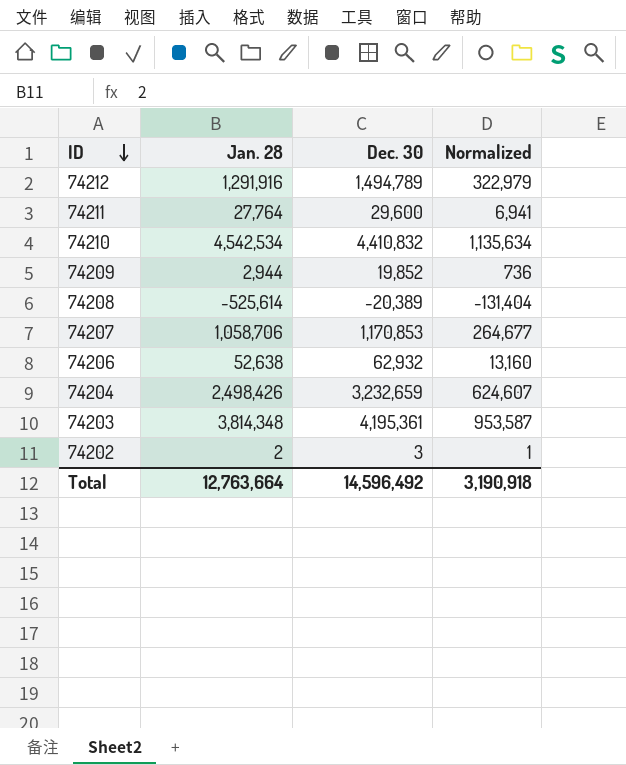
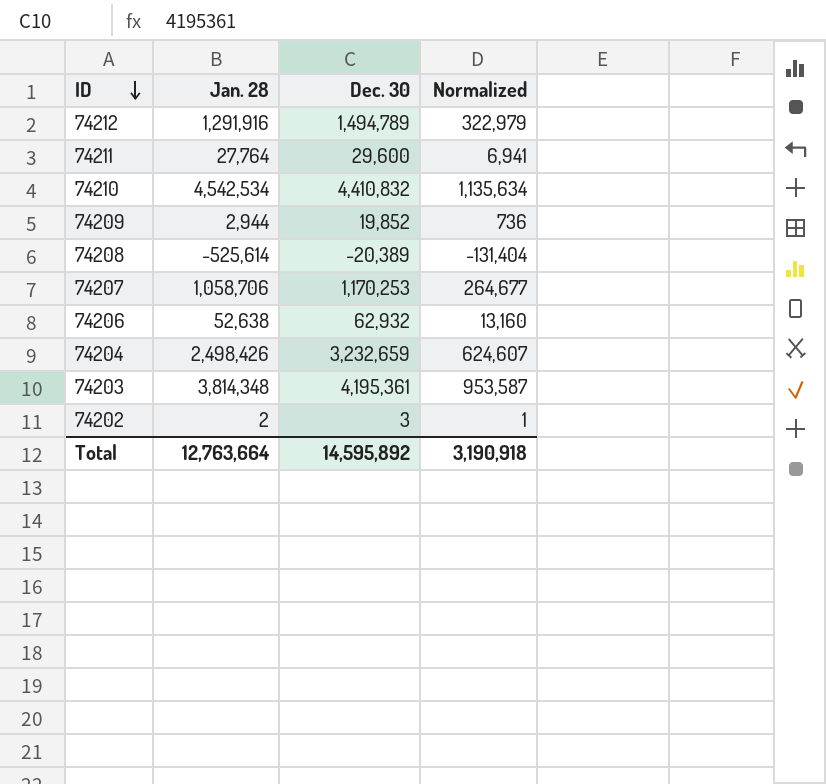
74207 | Dec. 30: 1,170,853 -> 1,170,253
Total | Dec. 30: 14,596,492 -> 14,595,892

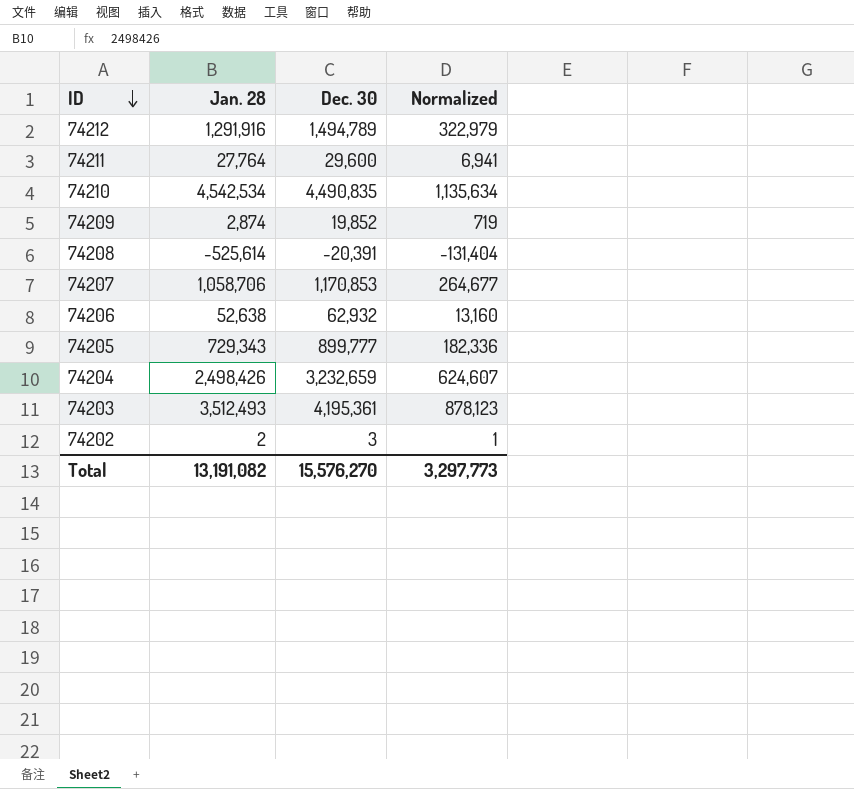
74210 | Dec. 30: 4,410,832 -> 4,490,835
74209 | Jan. 28: 2,944 -> 2,874
74209 | Normalized: 736 -> 719
74208 | Dec. 30: -20,389 -> -20,391
74207 | Dec. 30: 1,170,253 -> 1,170,853
row 74205: none -> 729,343 | 899,777 | 182,336
74203 | Jan. 28: 3,814,348 -> 3,512,493
74203 | Normalized: 953,587 -> 878,123
Total | Jan. 28: 12,763,664 -> 13,191,082
Total | Dec. 30: 14,595,892 -> 15,576,270
Total | Normalized: 3,190,918 -> 3,297,773

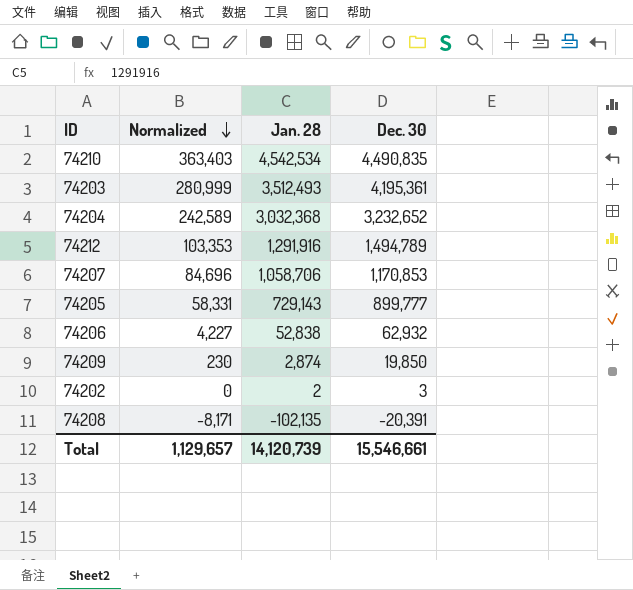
row order: ID descending -> Normalized descending
column Normalized | formula: [Jan. 28] * 0.25 -> [Jan. 28] * 0.08
column Normalized | position: 4 -> 2
row 74211: 27,764 | 29,600 | 6,941 -> none
74204 | Jan. 28: 2,498,426 -> 3,032,368
74204 | Dec. 30: 3,232,659 -> 3,232,652
74205 | Jan. 28: 729,343 -> 729,143
74206 | Jan. 28: 52,638 -> 52,838
74209 | Dec. 30: 19,852 -> 19,850
74208 | Jan. 28: -525,614 -> -102,135
Total | Normalized: 3,297,773 -> 1,129,657
Total | Jan. 28: 13,191,082 -> 14,120,739
Total | Dec. 30: 15,576,270 -> 15,546,661

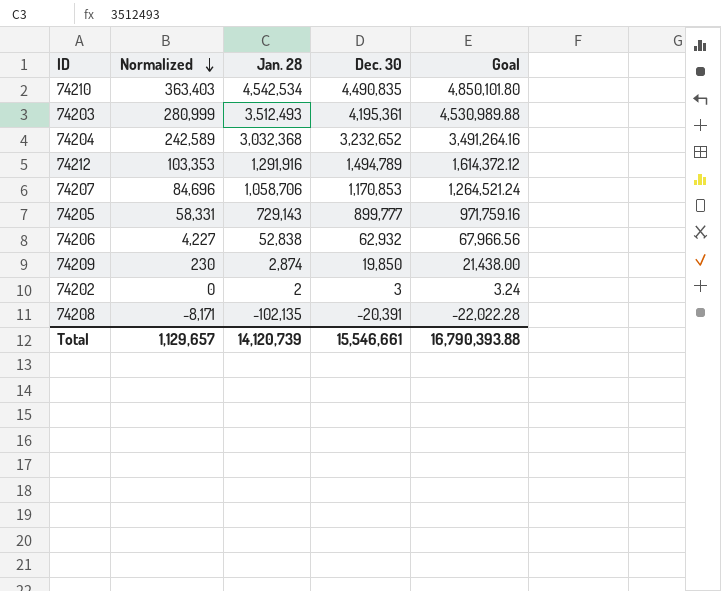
column Goal | formula: none -> [Dec. 30] * 1.08

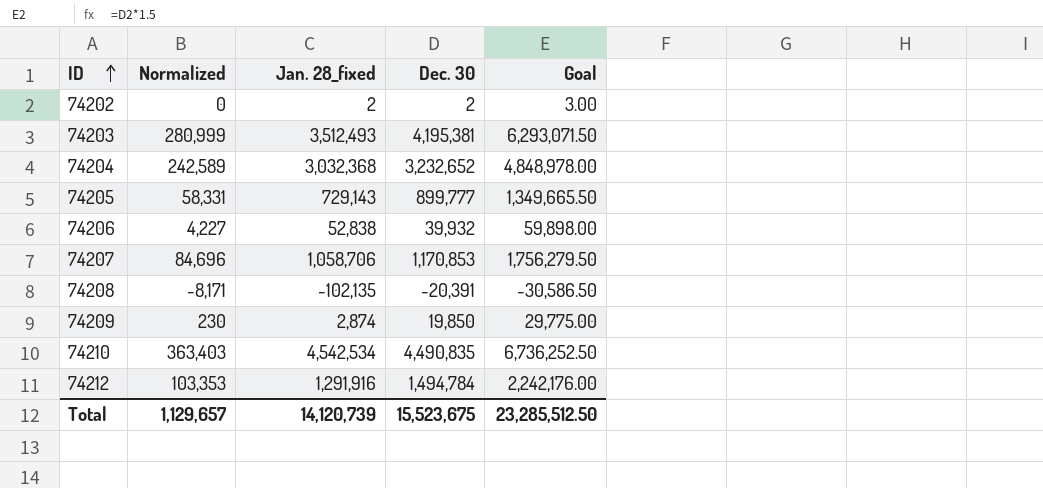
row order: Normalized descending -> ID ascending
column name: Jan. 28 -> Jan. 28_fixed
column Goal | formula: [Dec. 30] * 1.08 -> [Dec. 30] * 1.5
74202 | Dec. 30: 3 -> 2
74203 | Dec. 30: 4,195,361 -> 4,195,381
74206 | Dec. 30: 62,932 -> 39,932
74212 | Dec. 30: 1,494,789 -> 1,494,784
Total | Dec. 30: 15,546,661 -> 15,523,675
Total | Goal: 16,790,393.88 -> 23,285,512.50

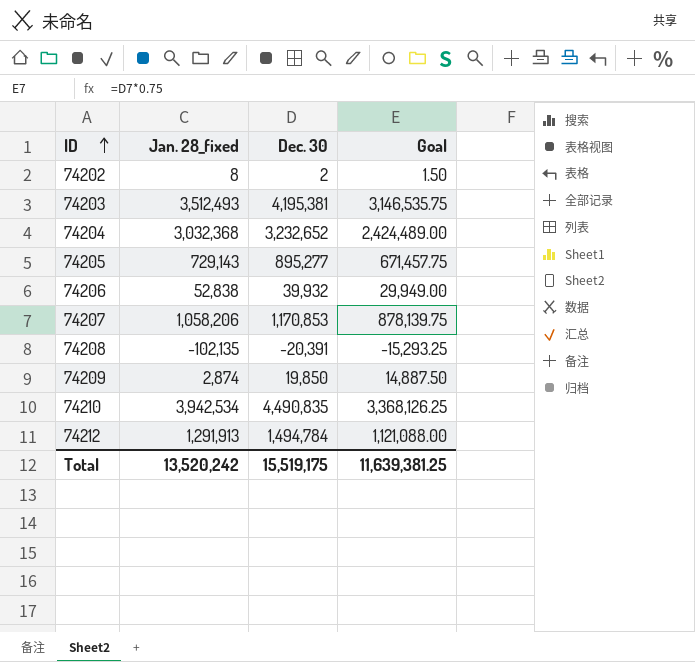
column Normalized | formula: [Jan. 28_fixed] * 0.08 -> none
column Goal | formula: [Dec. 30] * 1.5 -> [Dec. 30] * 0.75
74202 | Jan. 28_fixed: 2 -> 8
74205 | Dec. 30: 899,777 -> 895,277
74207 | Jan. 28_fixed: 1,058,706 -> 1,058,206
74210 | Jan. 28_fixed: 4,542,534 -> 3,942,534
74212 | Jan. 28_fixed: 1,291,916 -> 1,291,913
Total | Jan. 28_fixed: 14,120,739 -> 13,520,242
Total | Dec. 30: 15,523,675 -> 15,519,175
Total | Goal: 23,285,512.50 -> 11,639,381.25

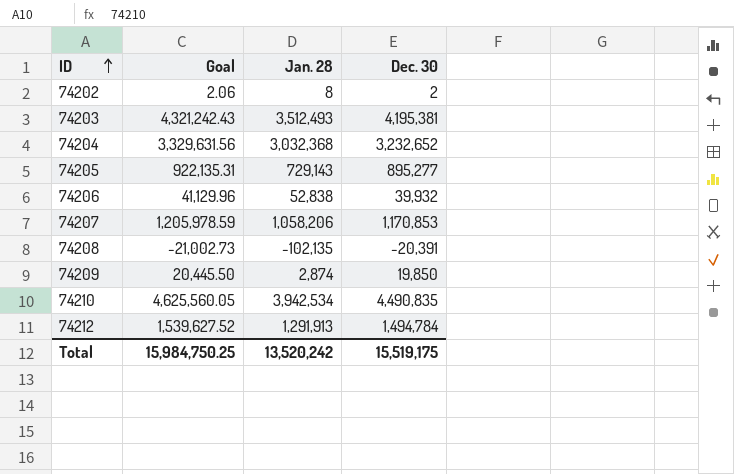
column Goal | formula: [Dec. 30] * 0.75 -> [Dec. 30] * 1.03
column Goal | position: 4 -> 2
column name: Jan. 28_fixed -> Jan. 28
Total | Goal: 11,639,381.25 -> 15,984,750.25

